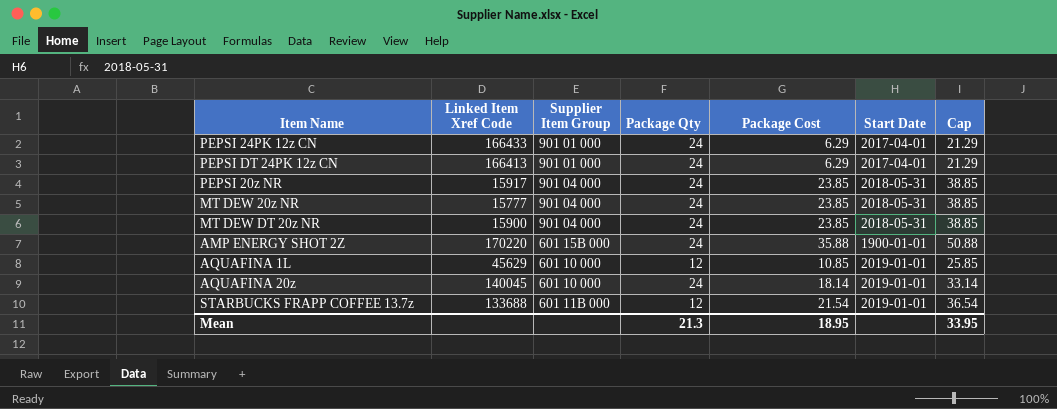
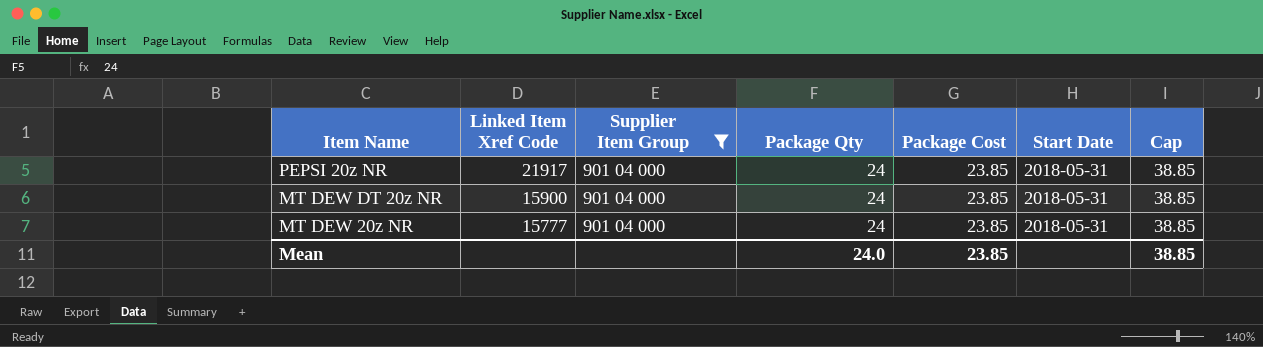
filter: none -> Supplier Item Group = 901 04 000
row order: none -> Item Name descending
PEPSI 20z NR | Linked Item Xref Code: 15917 -> 21917
Mean | Package Qty: 21.3 -> 24.0
Mean | Package Cost: 18.95 -> 23.85
Mean | Cap: 33.95 -> 38.85

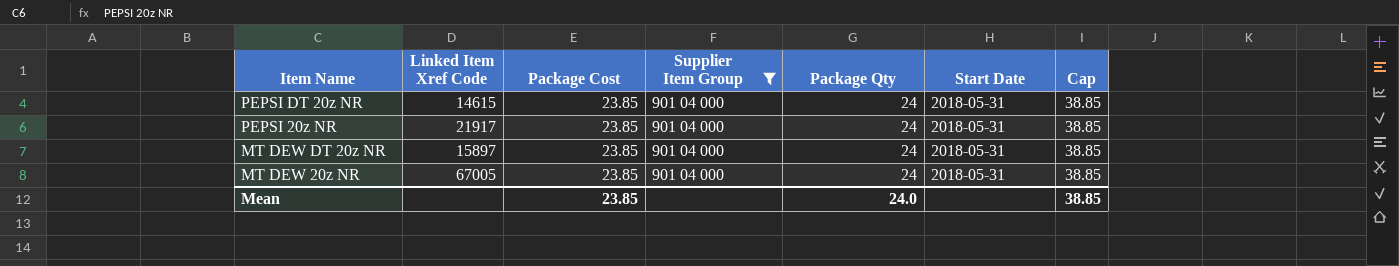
column Package Cost | position: 5 -> 3
row PEPSI DT 20z NR: none -> 14615 | 23.85 | 901 04 000 | 24 | 2018-05-31 | 38.85
MT DEW DT 20z NR | Linked Item Xref Code: 15900 -> 15897
MT DEW 20z NR | Linked Item Xref Code: 15777 -> 67005

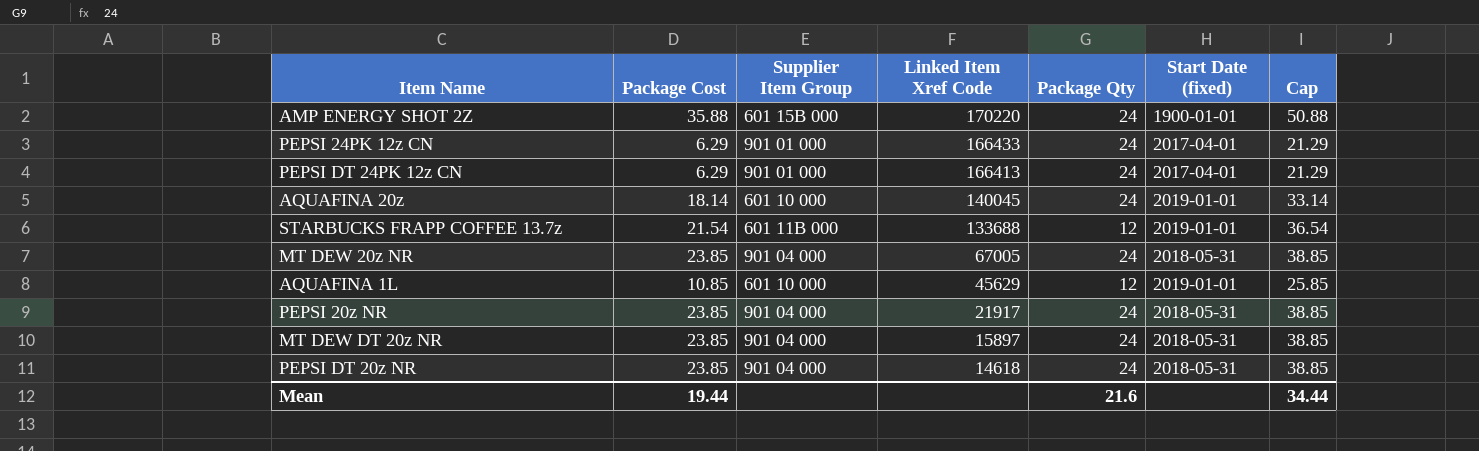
filter: Supplier Item Group = 901 04 000 -> none
row order: Item Name descending -> Linked Item Xref Code descending
column Linked Item Xref Code | position: 2 -> 4
column name: Start Date -> Start Date (fixed)
PEPSI DT 20z NR | Linked Item Xref Code: 14615 -> 14618
Mean | Package Cost: 23.85 -> 19.44
Mean | Package Qty: 24.0 -> 21.6
Mean | Cap: 38.85 -> 34.44

